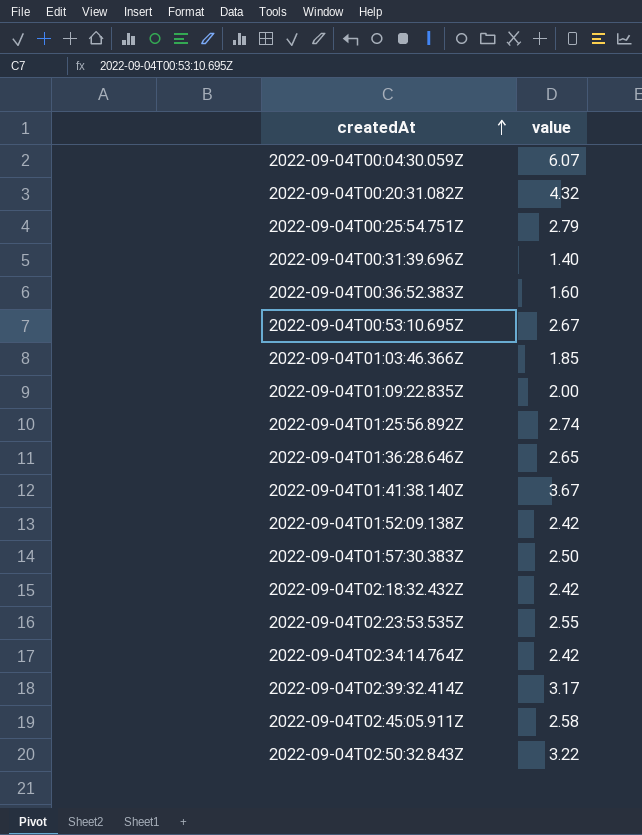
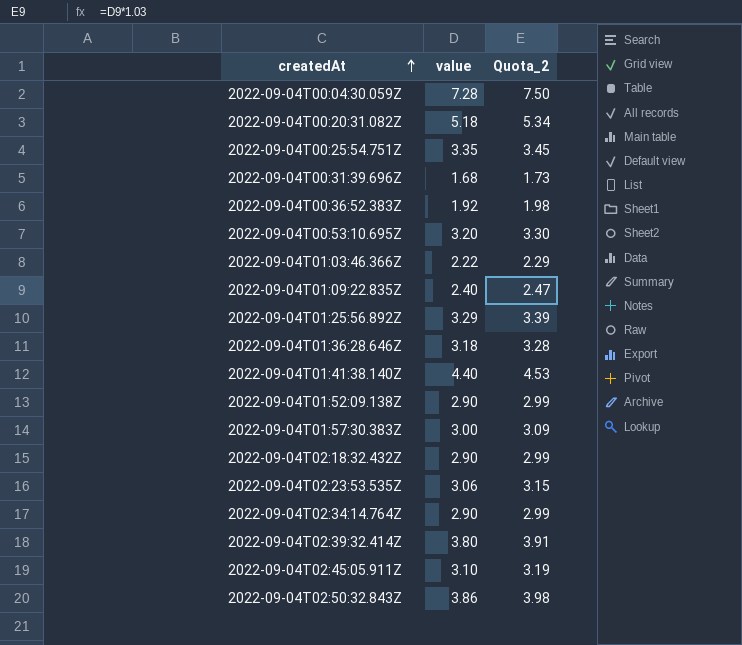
column Quota_2 | formula: none -> [value] * 1.03
2022-09-04T00:04:30.059Z | value: 6.07 -> 7.28
2022-09-04T00:20:31.082Z | value: 4.32 -> 5.18
2022-09-04T00:25:54.751Z | value: 2.79 -> 3.35
2022-09-04T00:31:39.696Z | value: 1.40 -> 1.68
2022-09-04T00:36:52.383Z | value: 1.60 -> 1.92
2022-09-04T00:53:10.695Z | value: 2.67 -> 3.20
2022-09-04T01:03:46.366Z | value: 1.85 -> 2.22
2022-09-04T01:09:22.835Z | value: 2.00 -> 2.40
2022-09-04T01:25:56.892Z | value: 2.74 -> 3.29
2022-09-04T01:36:28.646Z | value: 2.65 -> 3.18
2022-09-04T01:41:38.140Z | value: 3.67 -> 4.40
2022-09-04T01:52:09.138Z | value: 2.42 -> 2.90
2022-09-04T01:57:30.383Z | value: 2.50 -> 3.00
2022-09-04T02:18:32.432Z | value: 2.42 -> 2.90
2022-09-04T02:23:53.535Z | value: 2.55 -> 3.06
2022-09-04T02:34:14.764Z | value: 2.42 -> 2.90
2022-09-04T02:39:32.414Z | value: 3.17 -> 3.80
2022-09-04T02:45:05.911Z | value: 2.58 -> 3.10
2022-09-04T02:50:32.843Z | value: 3.22 -> 3.86

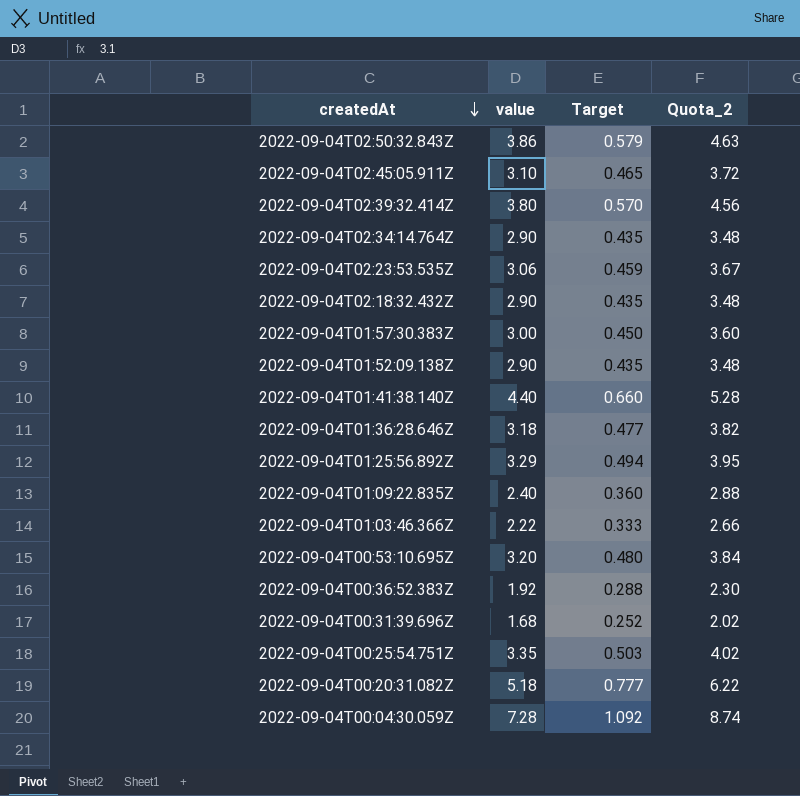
row order: createdAt ascending -> createdAt descending
column Target | formula: none -> [value] * 0.15
column Quota_2 | formula: [value] * 1.03 -> [value] * 1.2

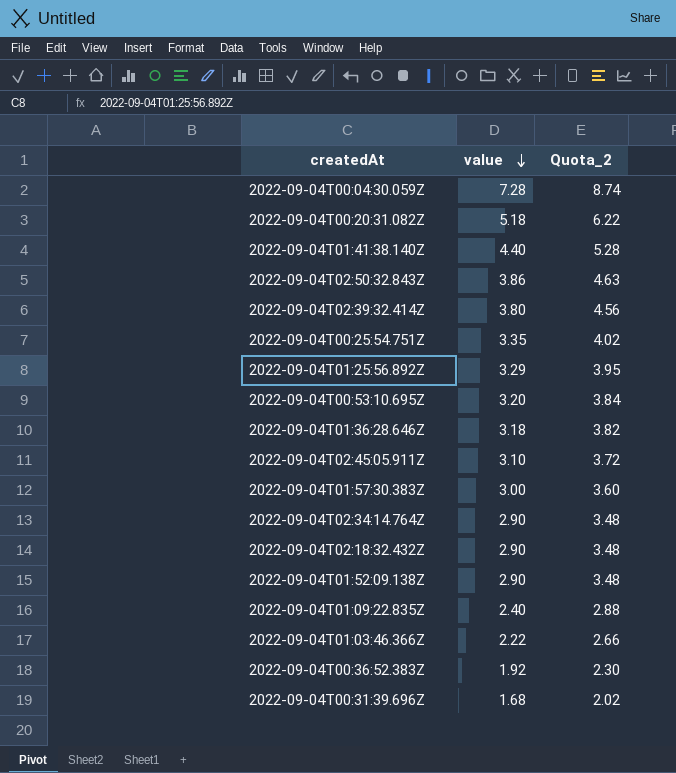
row order: createdAt descending -> value descending
column Target | formula: [value] * 0.15 -> none
row 2022-09-04T02:23:53.535Z: 3.06 | 0.459 | 3.67 -> none

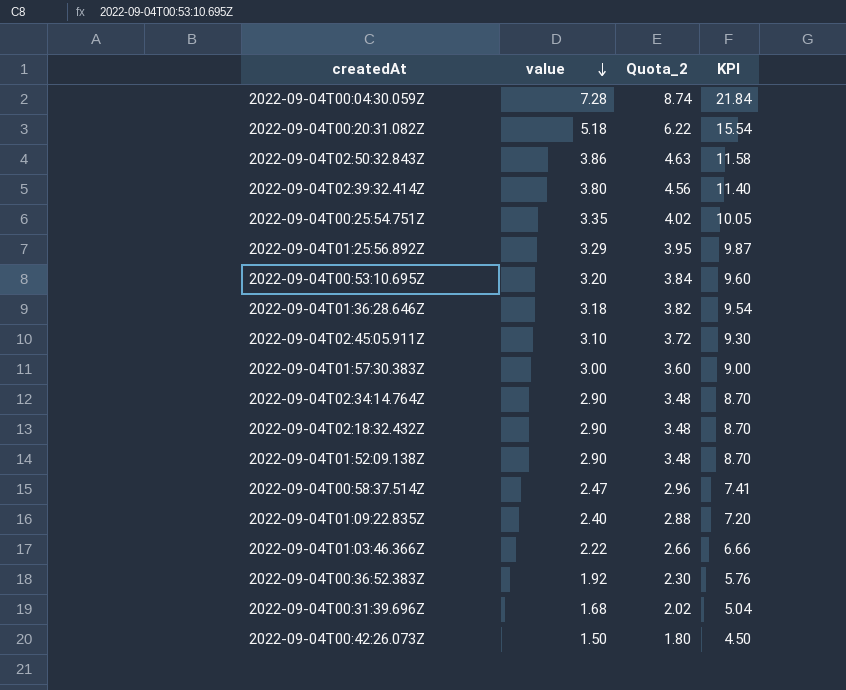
column KPI | formula: none -> [value] * 3
row 2022-09-04T01:41:38.140Z: 4.40 | 5.28 -> none
row 2022-09-04T00:58:37.514Z: none -> 2.47 | 2.96 | 7.41
row 2022-09-04T00:42:26.073Z: none -> 1.50 | 1.80 | 4.50

